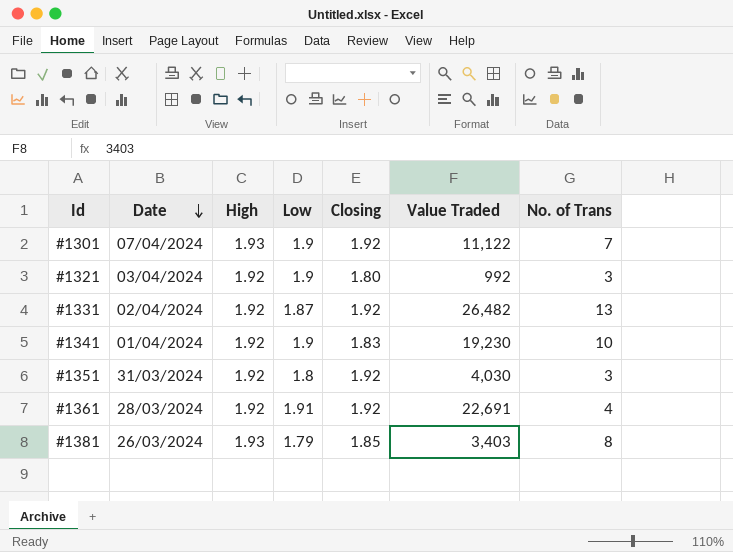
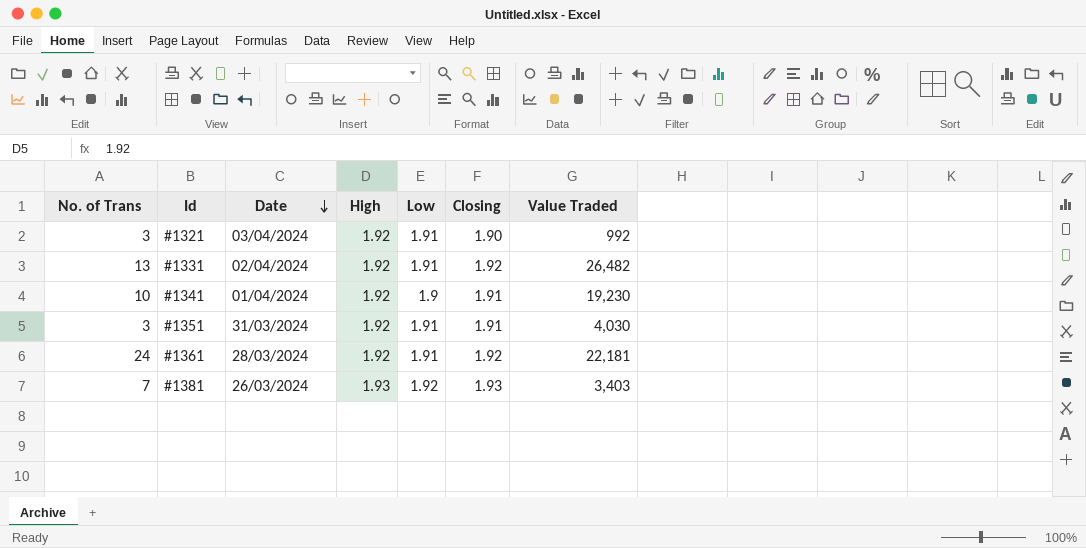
column No. of Trans | position: 7 -> 1
row #1301: 07/04/2024 | 1.93 | 1.9 | 1.92 | 11,122 | 7 -> none
#1321 | Low: 1.9 -> 1.91
#1321 | Closing: 1.80 -> 1.90
#1331 | Low: 1.87 -> 1.91
#1341 | Closing: 1.83 -> 1.91
#1351 | Low: 1.8 -> 1.91
#1351 | Closing: 1.92 -> 1.91
#1361 | No. of Trans: 4 -> 24
#1361 | Value Traded: 22,691 -> 22,181
#1381 | No. of Trans: 8 -> 7
#1381 | Low: 1.79 -> 1.92
#1381 | Closing: 1.85 -> 1.93

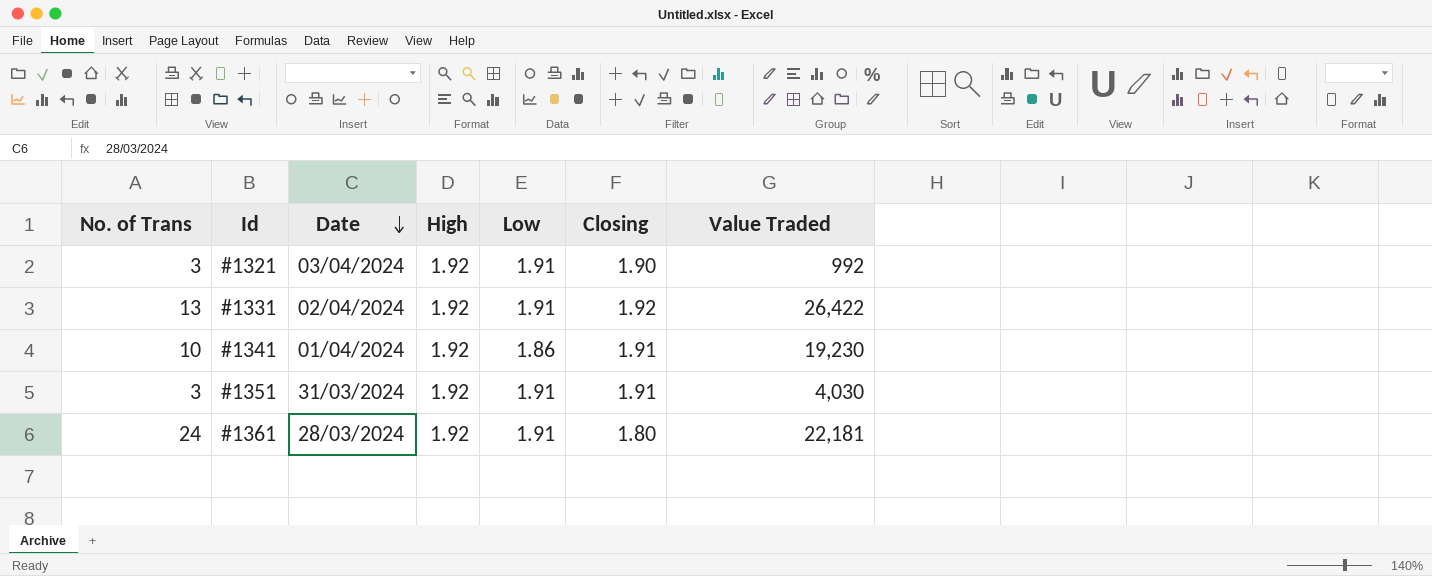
row #1381: 7 | 26/03/2024 | 1.93 | 1.92 | 1.93 | 3,403 -> none
#1331 | Value Traded: 26,482 -> 26,422
#1341 | Low: 1.9 -> 1.86
#1361 | Closing: 1.92 -> 1.80

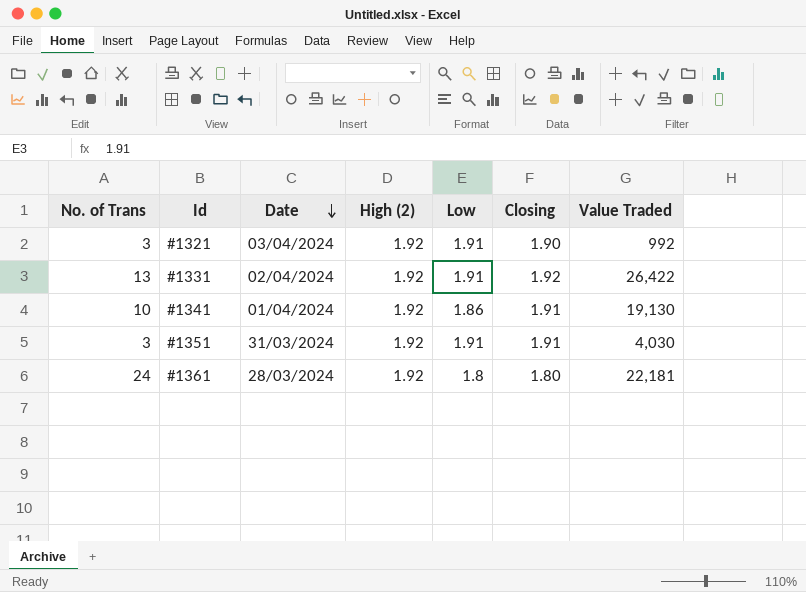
column name: High -> High (2)
#1341 | Value Traded: 19,230 -> 19,130
#1361 | Low: 1.91 -> 1.8

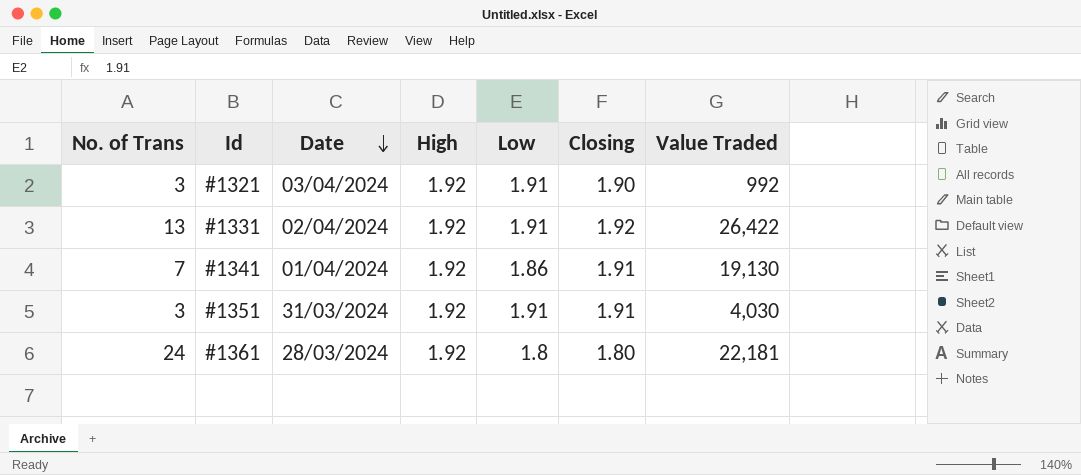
column name: High (2) -> High
#1341 | No. of Trans: 10 -> 7

